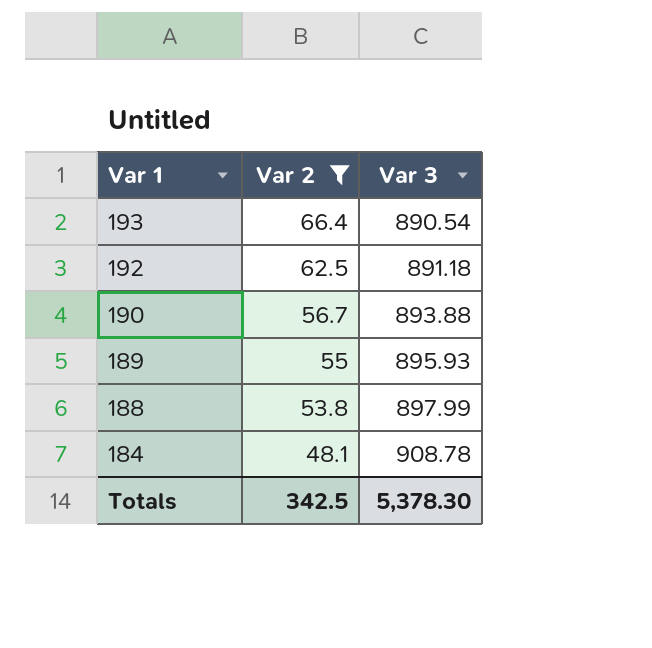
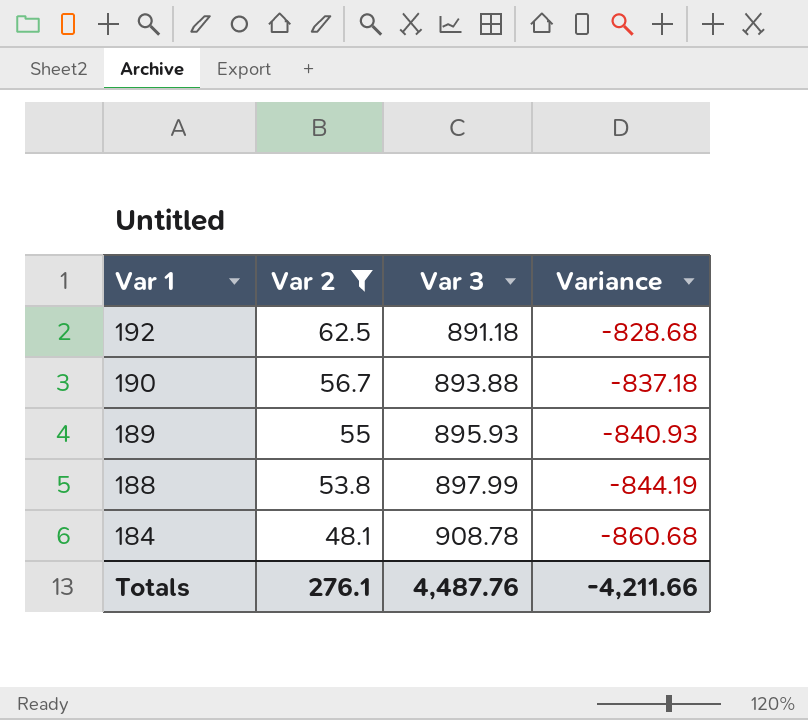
column Variance | formula: none -> [Var 2] - [Var 3]
row 193: 66.4 | 890.54 -> none
Totals | Var 2: 342.5 -> 276.1
Totals | Var 3: 5,378.30 -> 4,487.76

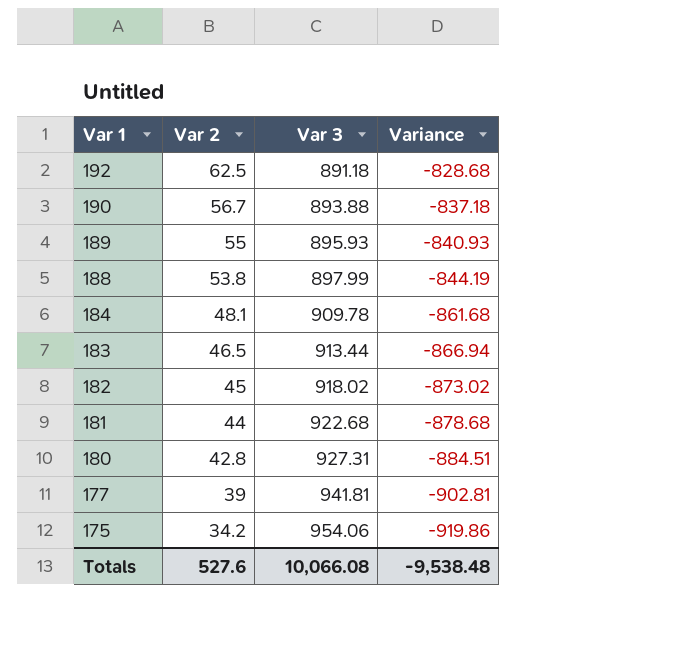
filter: Var 2 >= 48.1 -> none
184 | Var 3: 908.78 -> 909.78
184 | Variance: -860.68 -> -861.68
Totals | Var 2: 276.1 -> 527.6
Totals | Var 3: 4,487.76 -> 10,066.08
Totals | Variance: -4,211.66 -> -9,538.48

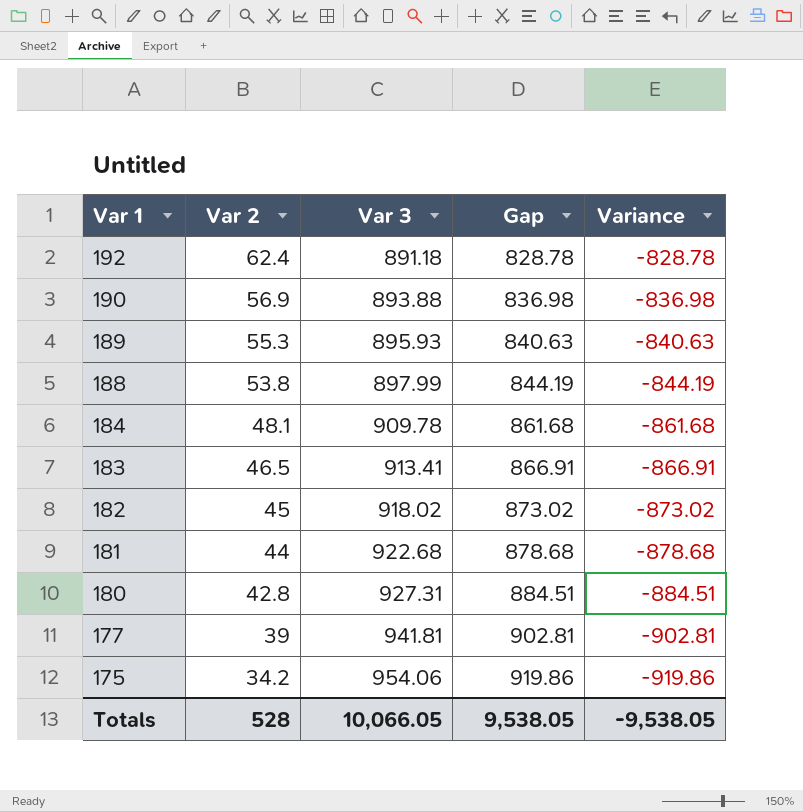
column Gap | formula: none -> [Var 3] - [Var 2]
192 | Var 2: 62.5 -> 62.4
192 | Variance: -828.68 -> -828.78
190 | Var 2: 56.7 -> 56.9
190 | Variance: -837.18 -> -836.98
189 | Var 2: 55 -> 55.3
189 | Variance: -840.93 -> -840.63
183 | Var 3: 913.44 -> 913.41
183 | Variance: -866.94 -> -866.91
Totals | Var 2: 527.6 -> 528
Totals | Var 3: 10,066.08 -> 10,066.05
Totals | Variance: -9,538.48 -> -9,538.05

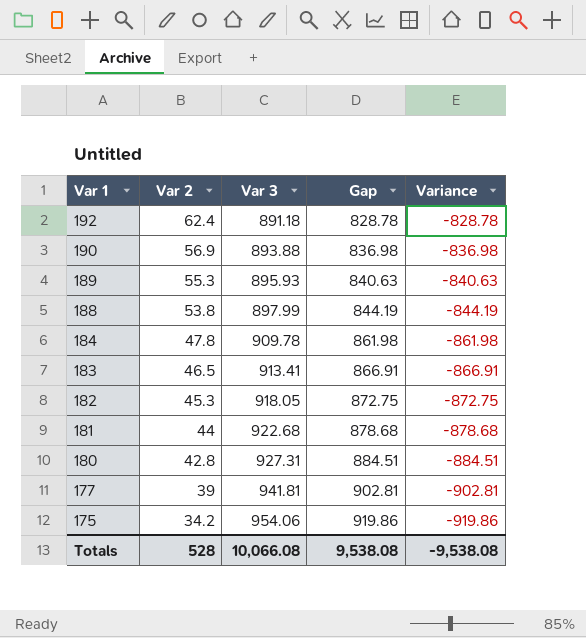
184 | Var 2: 48.1 -> 47.8
184 | Gap: 861.68 -> 861.98
184 | Variance: -861.68 -> -861.98
182 | Var 2: 45 -> 45.3
182 | Var 3: 918.02 -> 918.05
182 | Gap: 873.02 -> 872.75
182 | Variance: -873.02 -> -872.75
Totals | Var 3: 10,066.05 -> 10,066.08
Totals | Gap: 9,538.05 -> 9,538.08
Totals | Variance: -9,538.05 -> -9,538.08

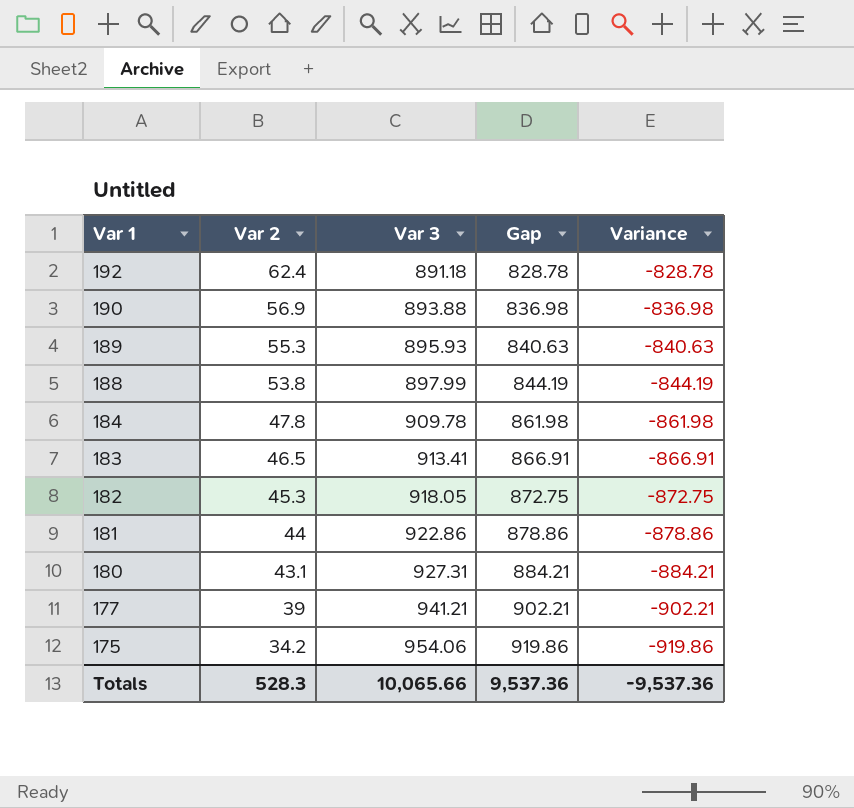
181 | Var 3: 922.68 -> 922.86
181 | Gap: 878.68 -> 878.86
181 | Variance: -878.68 -> -878.86
180 | Var 2: 42.8 -> 43.1
180 | Gap: 884.51 -> 884.21
180 | Variance: -884.51 -> -884.21
177 | Var 3: 941.81 -> 941.21
177 | Gap: 902.81 -> 902.21
177 | Variance: -902.81 -> -902.21
Totals | Var 2: 528 -> 528.3
Totals | Var 3: 10,066.08 -> 10,065.66
Totals | Gap: 9,538.08 -> 9,537.36
Totals | Variance: -9,538.08 -> -9,537.36

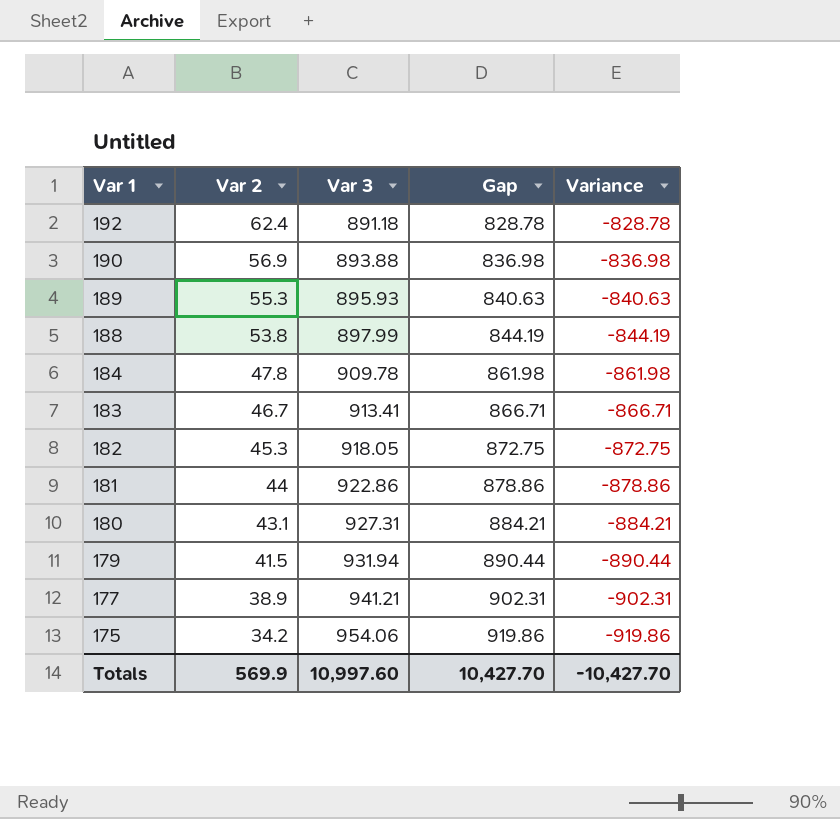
183 | Var 2: 46.5 -> 46.7
183 | Gap: 866.91 -> 866.71
183 | Variance: -866.91 -> -866.71
row 179: none -> 41.5 | 931.94 | 890.44 | -890.44
177 | Var 2: 39 -> 38.9
177 | Gap: 902.21 -> 902.31
177 | Variance: -902.21 -> -902.31
Totals | Var 2: 528.3 -> 569.9
Totals | Var 3: 10,065.66 -> 10,997.60
Totals | Gap: 9,537.36 -> 10,427.70
Totals | Variance: -9,537.36 -> -10,427.70

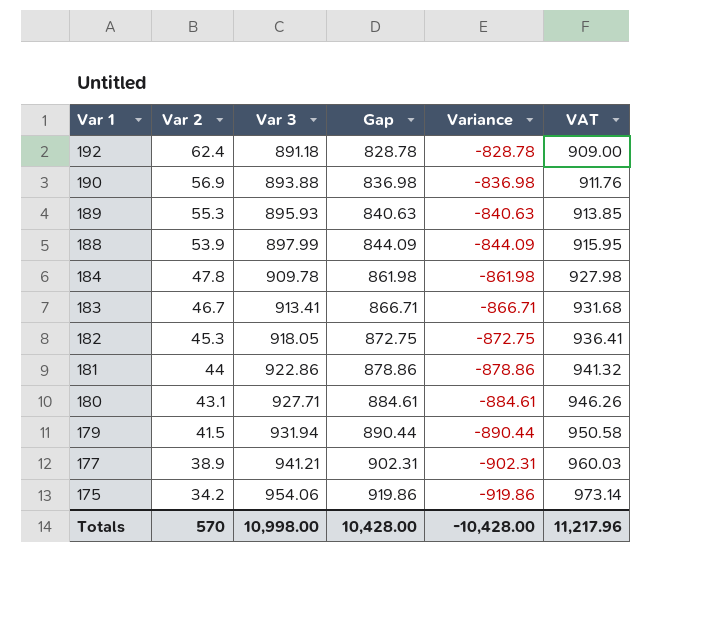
column VAT | formula: none -> [Var 3] * 1.02
188 | Var 2: 53.8 -> 53.9
188 | Gap: 844.19 -> 844.09
188 | Variance: -844.19 -> -844.09
180 | Var 3: 927.31 -> 927.71
180 | Gap: 884.21 -> 884.61
180 | Variance: -884.21 -> -884.61
Totals | Var 2: 569.9 -> 570
Totals | Var 3: 10,997.60 -> 10,998.00
Totals | Gap: 10,427.70 -> 10,428.00
Totals | Variance: -10,427.70 -> -10,428.00

